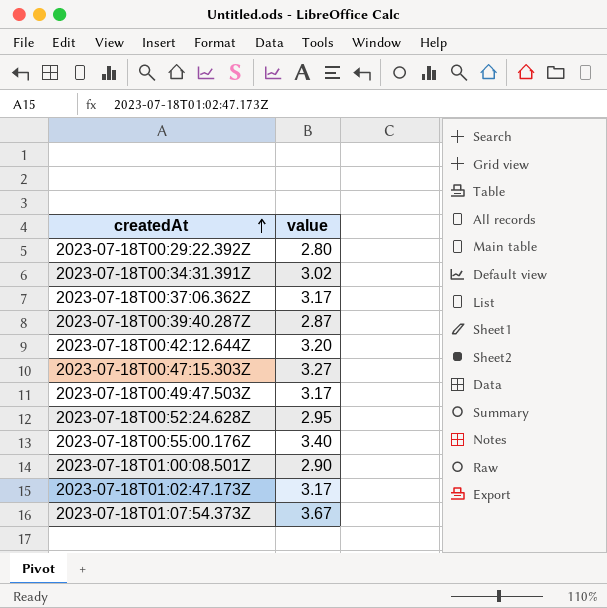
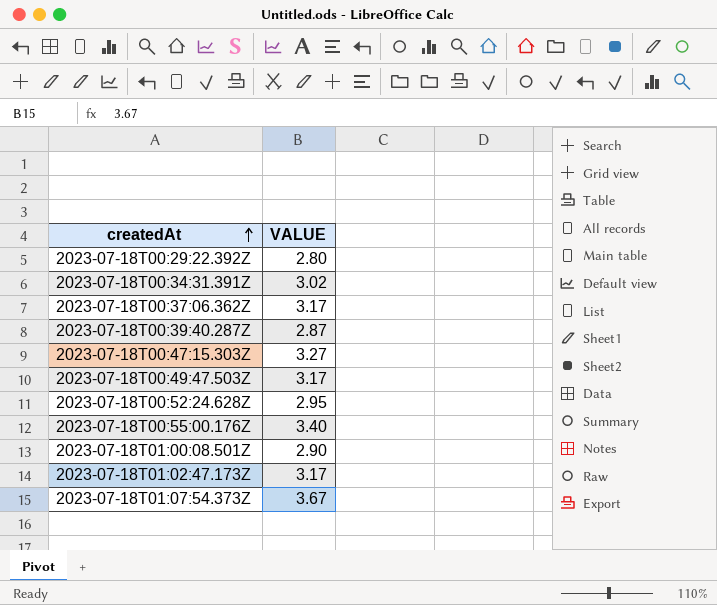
column name: value -> VALUE
row 2023-07-18T00:42:12.644Z: 3.20 -> none

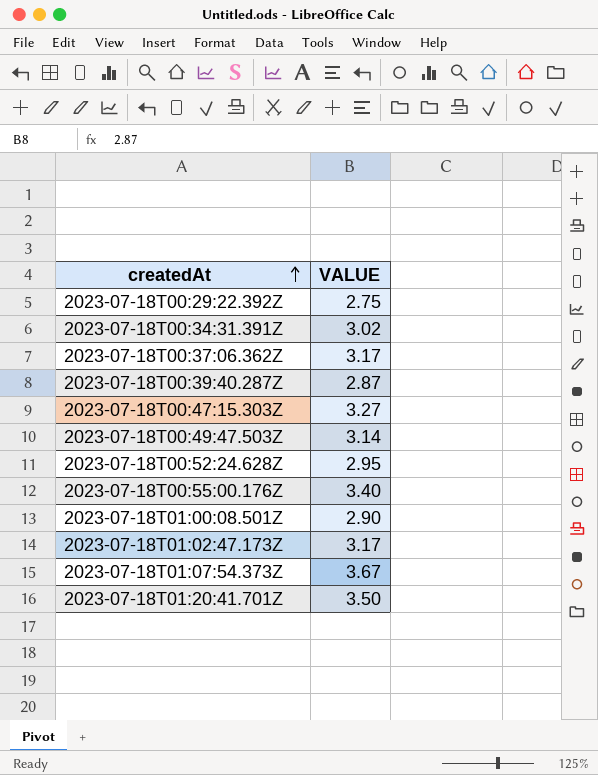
2023-07-18T00:29:22.392Z | VALUE: 2.80 -> 2.75
2023-07-18T00:49:47.503Z | VALUE: 3.17 -> 3.14
row 2023-07-18T01:20:41.701Z: none -> 3.50

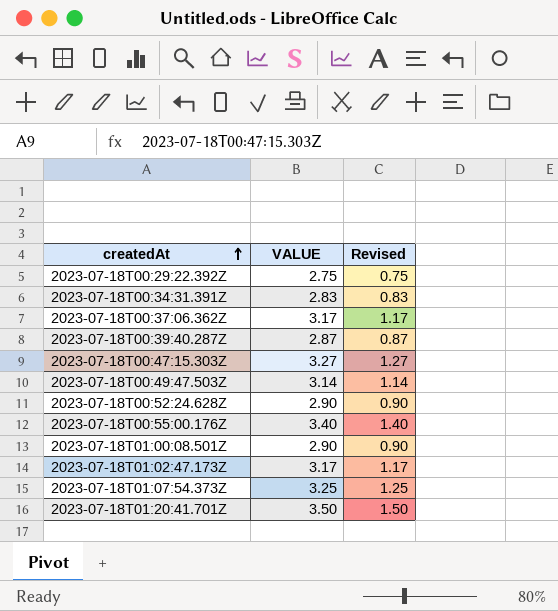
column Revised | formula: none -> [VALUE] - 2
2023-07-18T00:34:31.391Z | VALUE: 3.02 -> 2.83
2023-07-18T00:52:24.628Z | VALUE: 2.95 -> 2.90
2023-07-18T01:07:54.373Z | VALUE: 3.67 -> 3.25

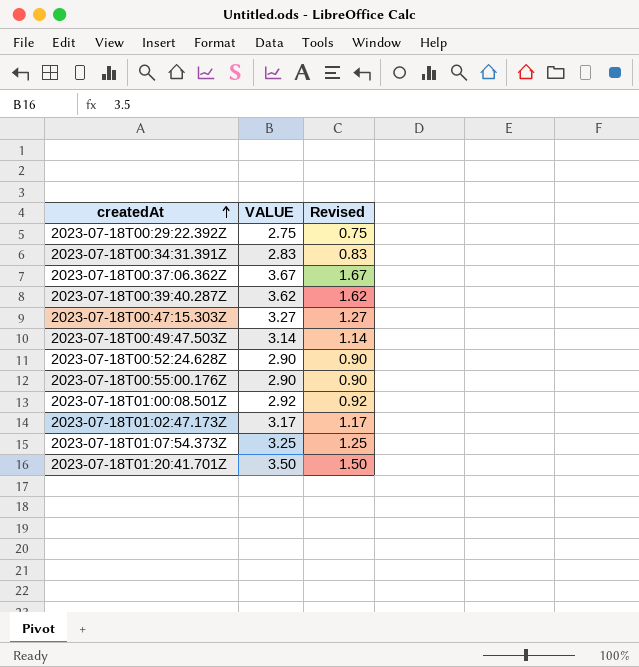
2023-07-18T00:37:06.362Z | VALUE: 3.17 -> 3.67
2023-07-18T00:37:06.362Z | Revised: 1.17 -> 1.67
2023-07-18T00:39:40.287Z | VALUE: 2.87 -> 3.62
2023-07-18T00:39:40.287Z | Revised: 0.87 -> 1.62
2023-07-18T00:55:00.176Z | VALUE: 3.40 -> 2.90
2023-07-18T00:55:00.176Z | Revised: 1.40 -> 0.90
2023-07-18T01:00:08.501Z | VALUE: 2.90 -> 2.92
2023-07-18T01:00:08.501Z | Revised: 0.90 -> 0.92

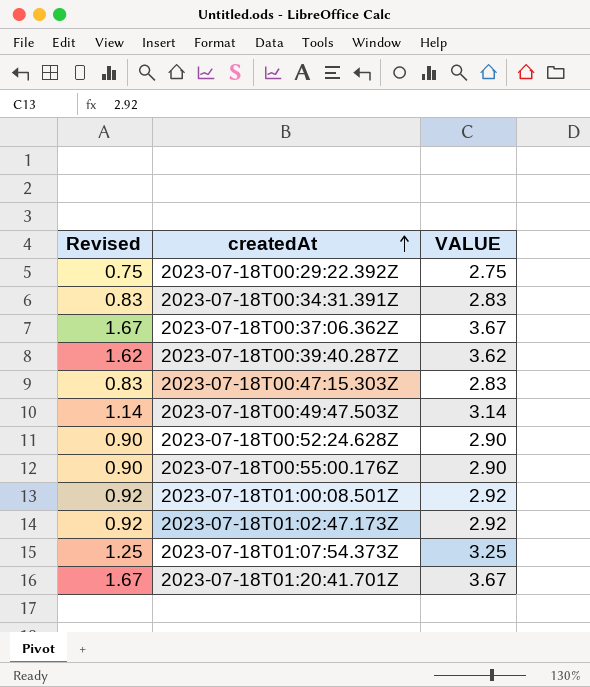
column Revised | position: 3 -> 1
2023-07-18T00:47:15.303Z | Revised: 1.27 -> 0.83
2023-07-18T00:47:15.303Z | VALUE: 3.27 -> 2.83
2023-07-18T01:02:47.173Z | Revised: 1.17 -> 0.92
2023-07-18T01:02:47.173Z | VALUE: 3.17 -> 2.92
2023-07-18T01:20:41.701Z | Revised: 1.50 -> 1.67
2023-07-18T01:20:41.701Z | VALUE: 3.50 -> 3.67

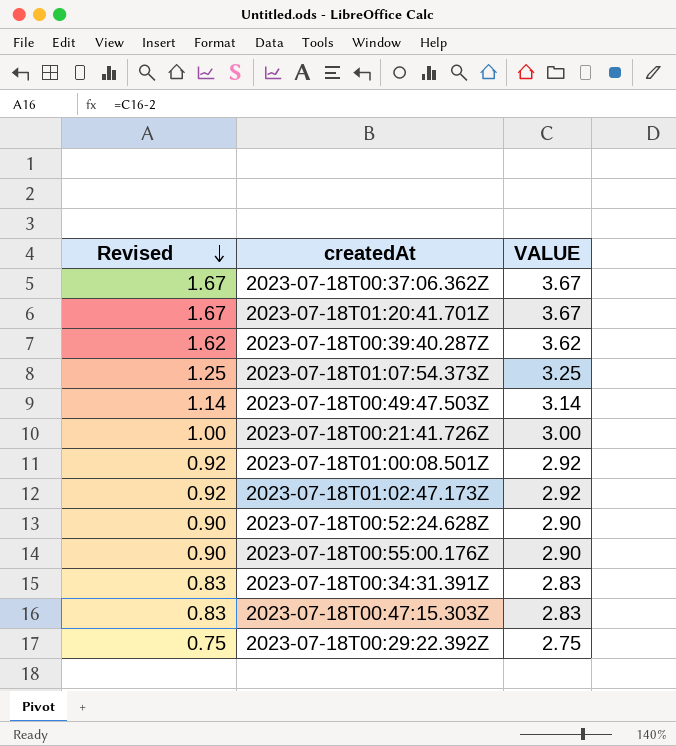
row order: createdAt ascending -> Revised descending
row 2023-07-18T00:21:41.726Z: none -> 1.00 | 3.00

